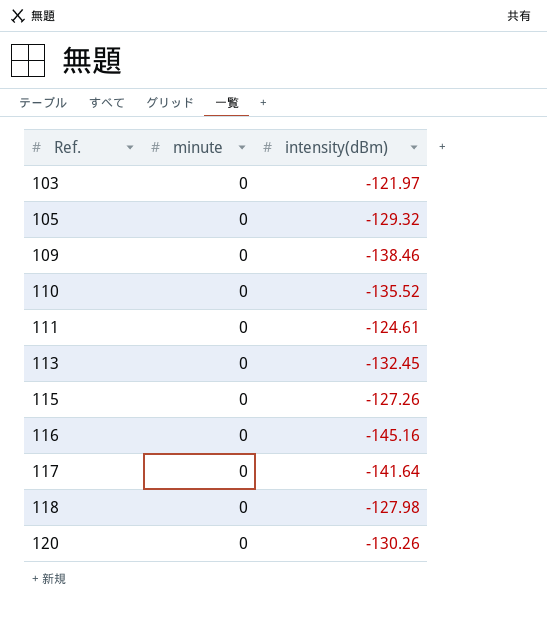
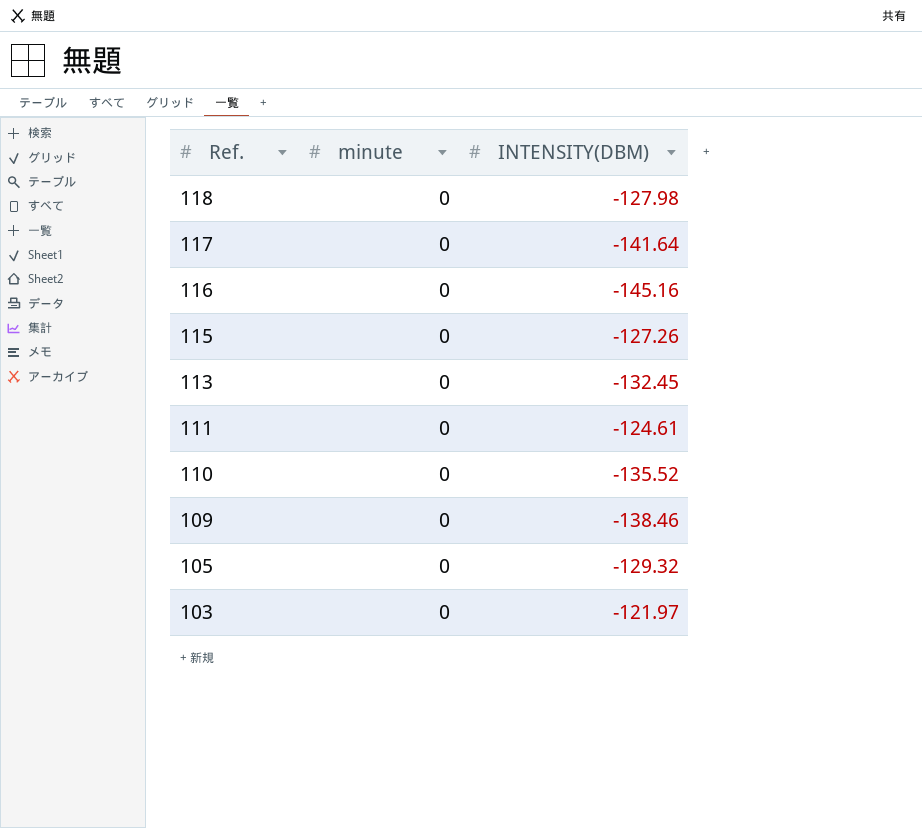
row order: Ref. ascending -> Ref. descending
column name: intensity(dBm) -> INTENSITY(DBM)
row 120: 0 | -130.26 -> none

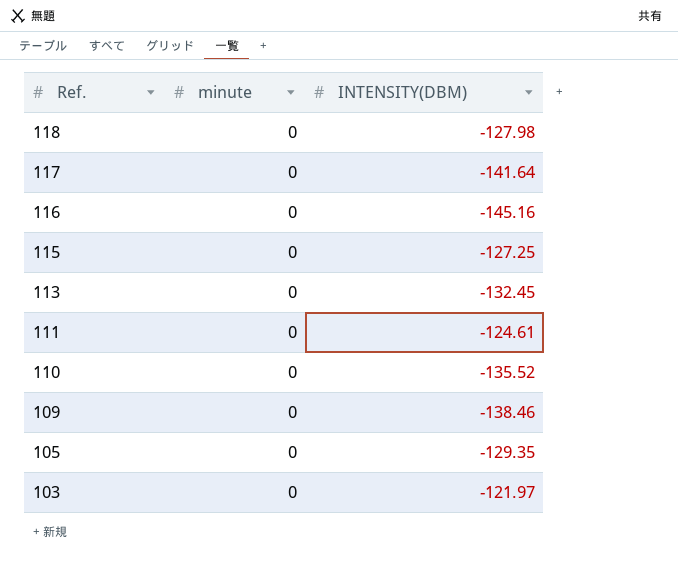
115 | INTENSITY(DBM): -127.26 -> -127.25
105 | INTENSITY(DBM): -129.32 -> -129.35

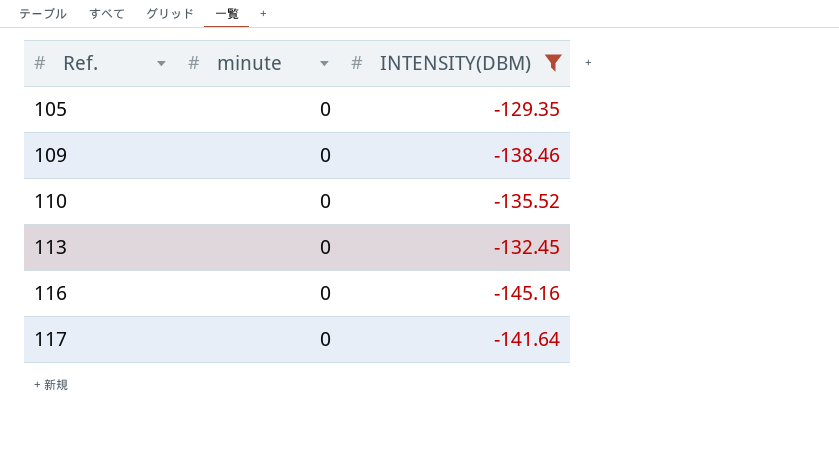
filter: none -> INTENSITY(DBM) <= -129.35
row order: Ref. descending -> Ref. ascending

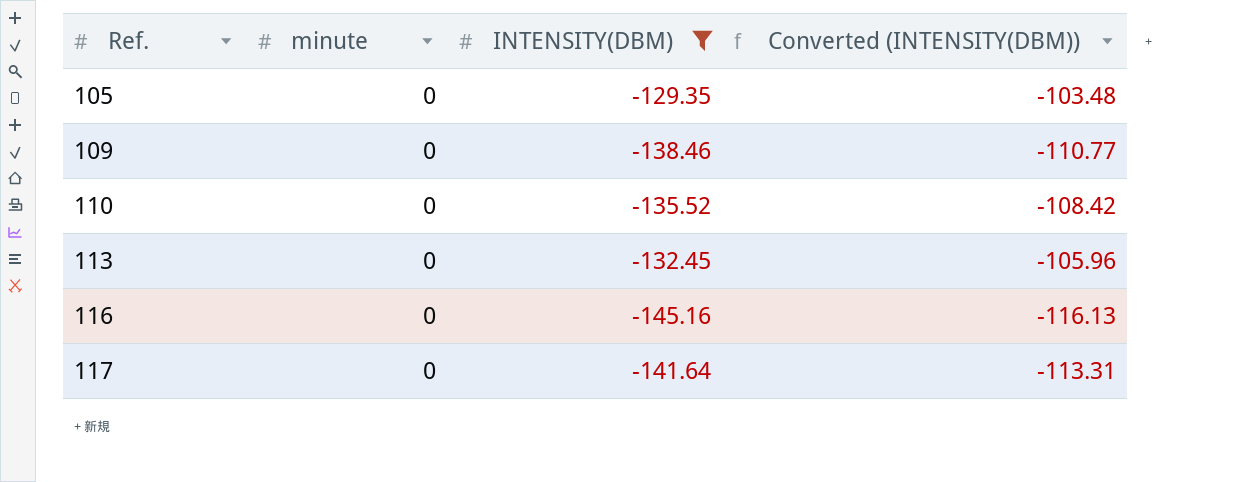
column Converted (INTENSITY(DBM)) | formula: none -> [INTENSITY(DBM)] * 0.8

